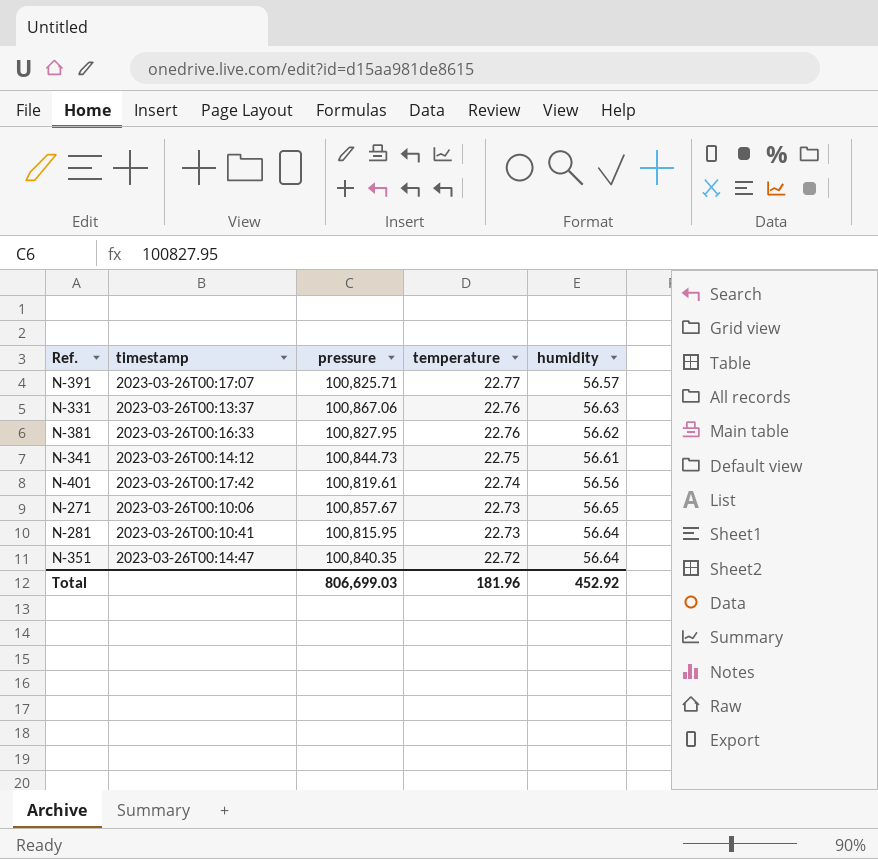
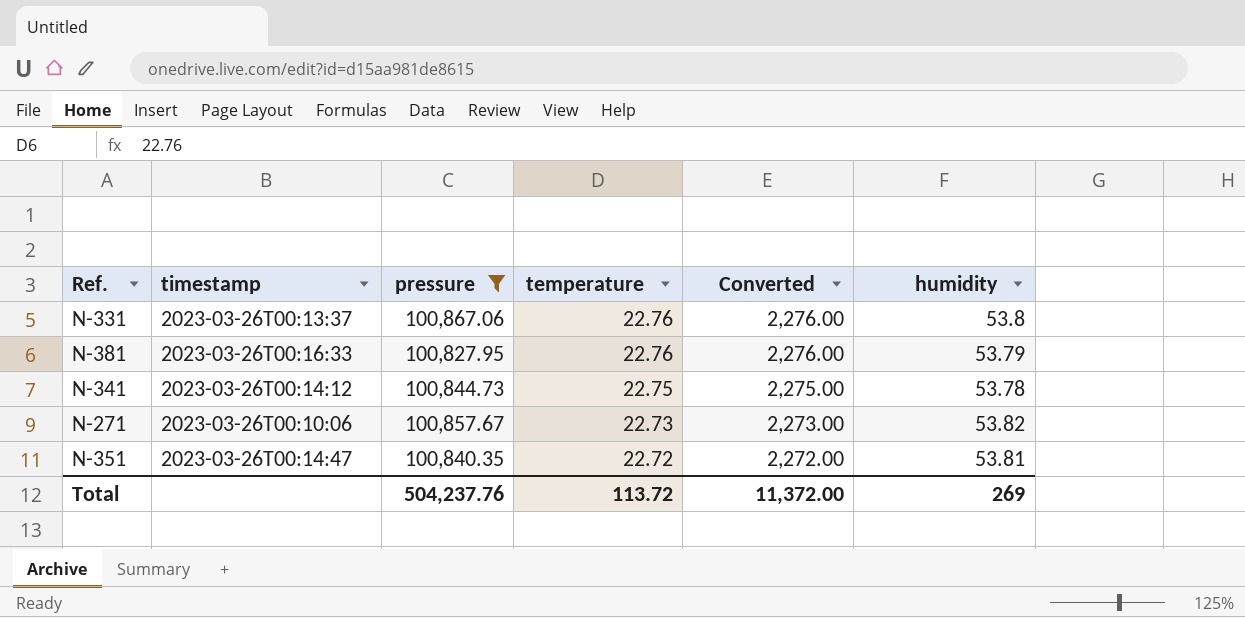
filter: none -> pressure >= 100,827.95
column Converted | formula: none -> [temperature] * 100
N-331 | humidity: 56.63 -> 53.8
N-381 | humidity: 56.62 -> 53.79
N-341 | humidity: 56.61 -> 53.78
N-271 | humidity: 56.65 -> 53.82
N-351 | humidity: 56.64 -> 53.81
Total | pressure: 806,699.03 -> 504,237.76
Total | temperature: 181.96 -> 113.72
Total | humidity: 452.92 -> 269

